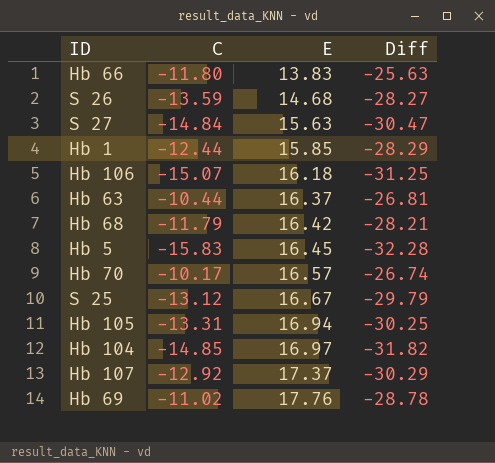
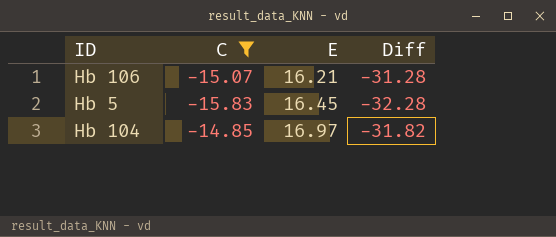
filter: none -> C <= -14.85
Hb 106 | E: 16.18 -> 16.21
Hb 106 | Diff: -31.25 -> -31.28

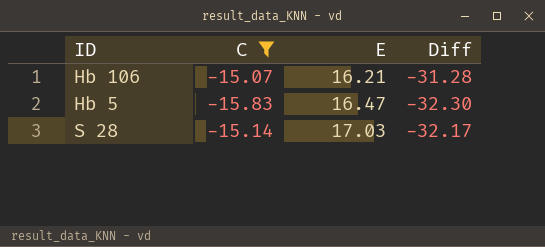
row Hb 104: -14.85 | 16.97 | -31.82 -> none
Hb 5 | E: 16.45 -> 16.47
Hb 5 | Diff: -32.28 -> -32.30
row S 28: none -> -15.14 | 17.03 | -32.17

